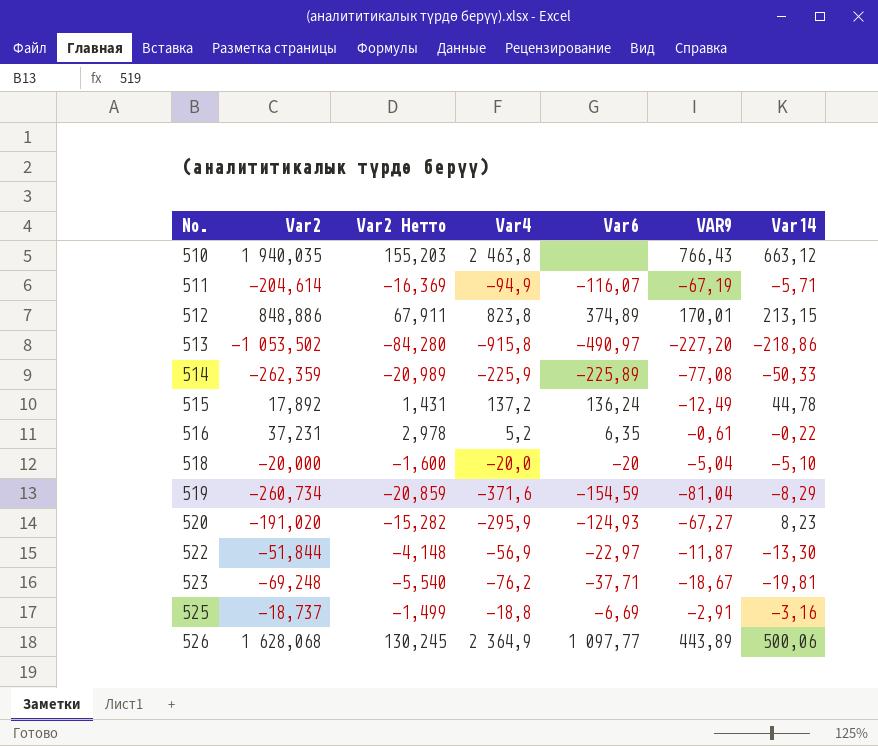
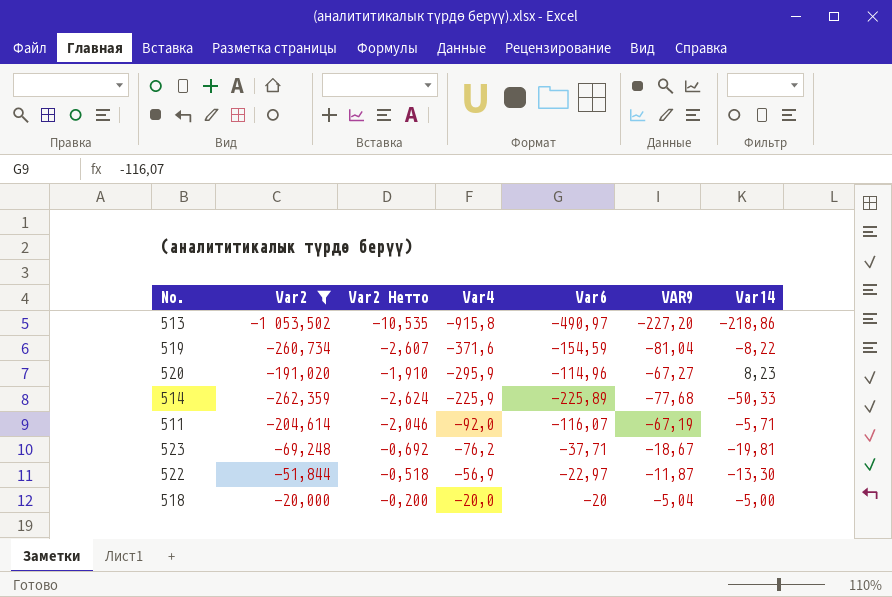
filter: none -> Var2 <= -20,000
row order: No. ascending -> Var4 ascending
column Var2 Нетто | formula: [Var2] * 0,08 -> [Var2] * 0,01
519 | Var14: -8,29 -> -8,22
520 | Var6: -124,93 -> -114,96
514 | VAR9: -77,08 -> -77,68
511 | Var4: -94,9 -> -92,0
518 | Var14: -5,10 -> -5,00

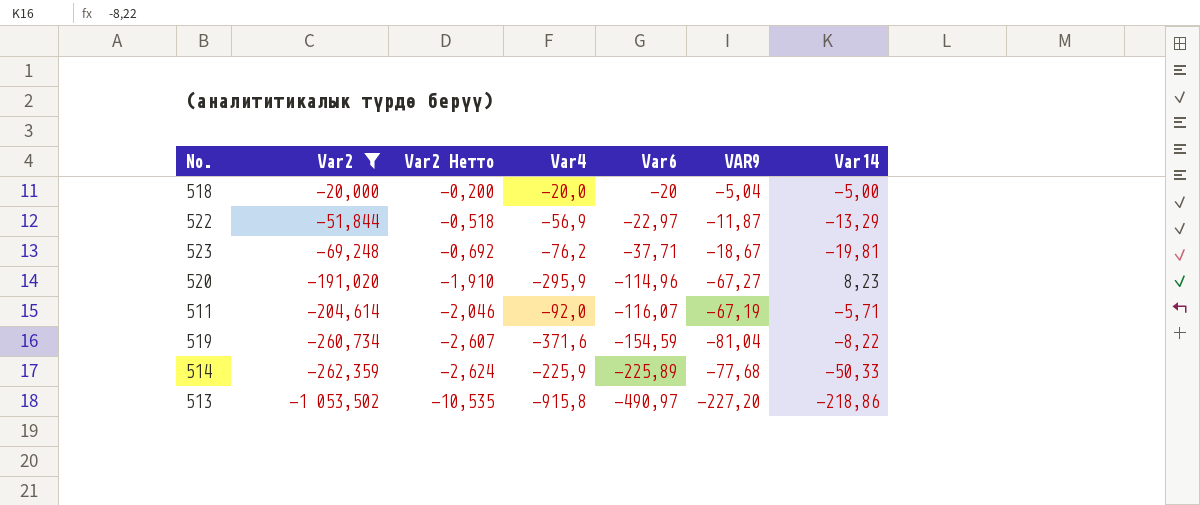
row order: Var4 ascending -> Var2 descending
522 | Var14: -13,30 -> -13,29

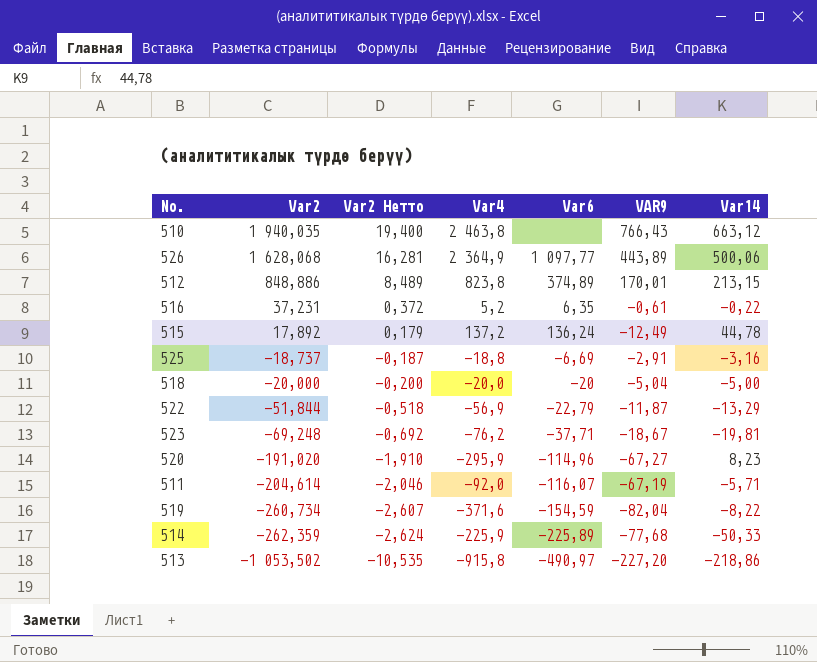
filter: Var2 <= -20,000 -> none
522 | Var6: -22,97 -> -22,79
519 | VAR9: -81,04 -> -82,04

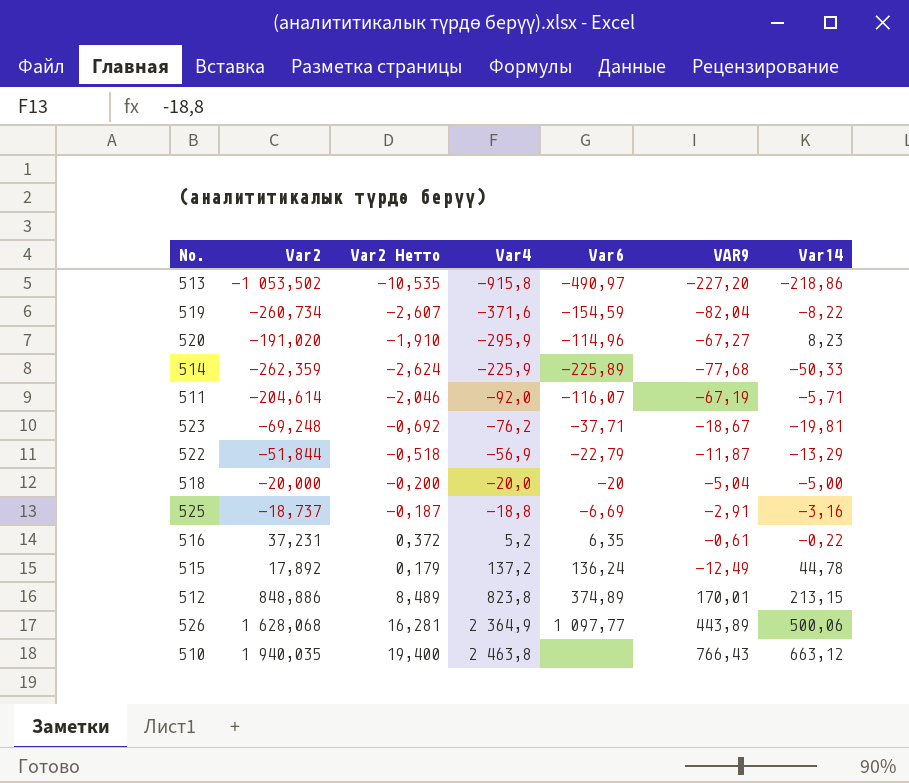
row order: Var2 descending -> Var4 ascending

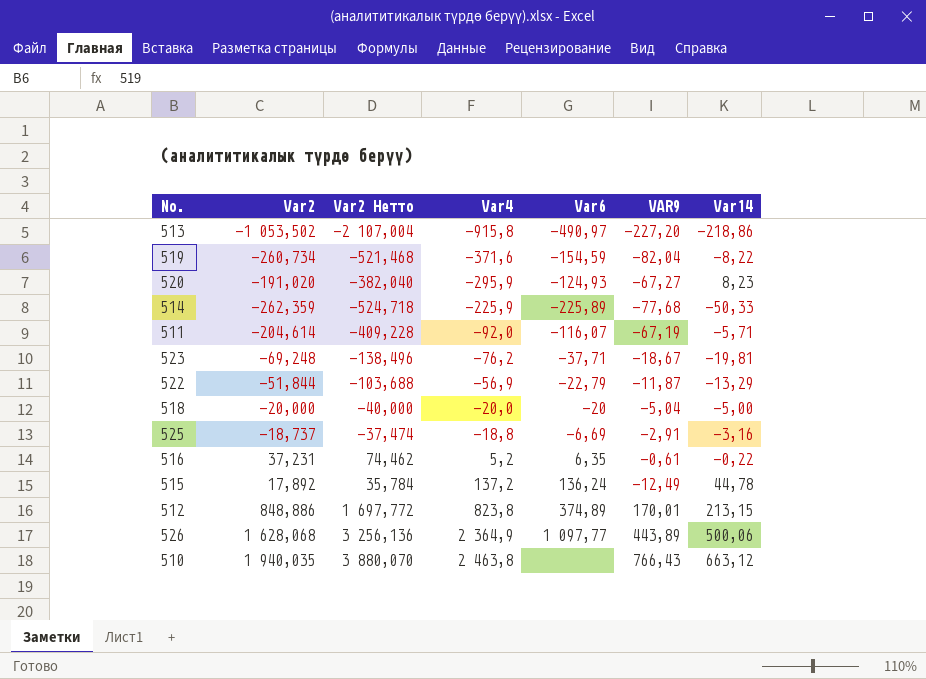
column Var2 Нетто | formula: [Var2] * 0,01 -> [Var2] * 2
520 | Var6: -114,96 -> -124,93

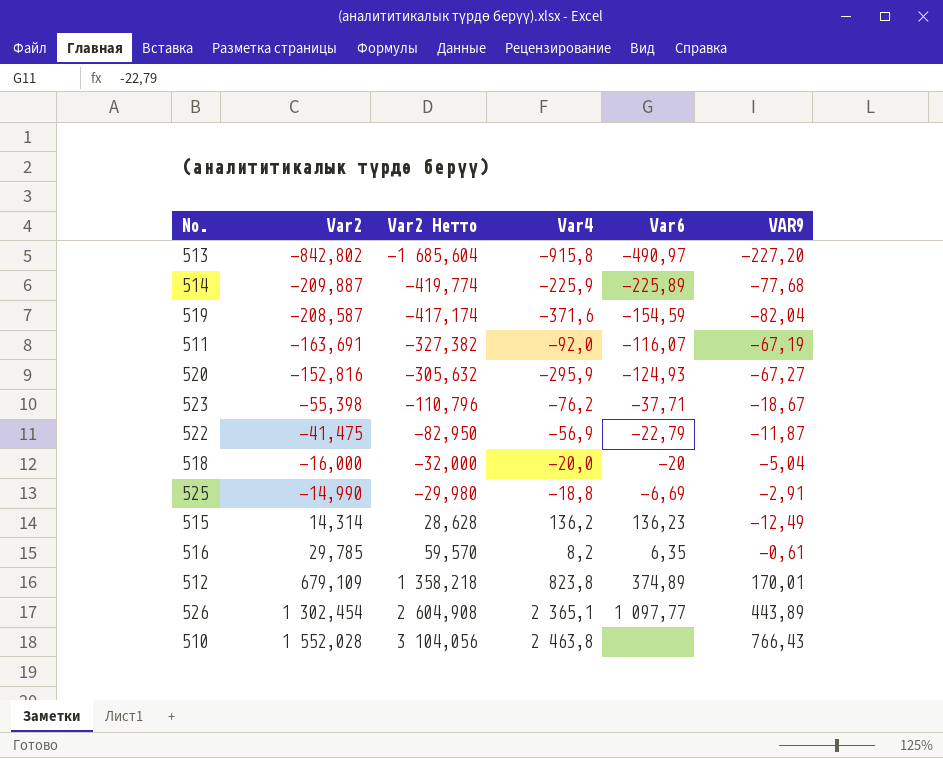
row order: Var4 ascending -> Var2 ascending
column Var14 | position: 7 -> none
513 | Var2: -1 053,502 -> -842,802
513 | Var2 Нетто: -2 107,004 -> -1 685,604
514 | Var2: -262,359 -> -209,887
514 | Var2 Нетто: -524,718 -> -419,774
519 | Var2: -260,734 -> -208,587
519 | Var2 Нетто: -521,468 -> -417,174
511 | Var2: -204,614 -> -163,691
511 | Var2 Нетто: -409,228 -> -327,382
520 | Var2: -191,020 -> -152,816
520 | Var2 Нетто: -382,040 -> -305,632
523 | Var2: -69,248 -> -55,398
523 | Var2 Нетто: -138,496 -> -110,796
522 | Var2: -51,844 -> -41,475
522 | Var2 Нетто: -103,688 -> -82,950
518 | Var2: -20,000 -> -16,000
518 | Var2 Нетто: -40,000 -> -32,000
525 | Var2: -18,737 -> -14,990
525 | Var2 Нетто: -37,474 -> -29,980
515 | Var2: 17,892 -> 14,314
515 | Var2 Нетто: 35,784 -> 28,628
515 | Var4: 137,2 -> 136,2
515 | Var6: 136,24 -> 136,23
516 | Var2: 37,231 -> 29,785
516 | Var2 Нетто: 74,462 -> 59,570
516 | Var4: 5,2 -> 8,2
512 | Var2: 848,886 -> 679,109
512 | Var2 Нетто: 1 697,772 -> 1 358,218
526 | Var2: 1 628,068 -> 1 302,454
526 | Var2 Нетто: 3 256,136 -> 2 604,908
526 | Var4: 2 364,9 -> 2 365,1
510 | Var2: 1 940,035 -> 1 552,028
510 | Var2 Нетто: 3 880,070 -> 3 104,056

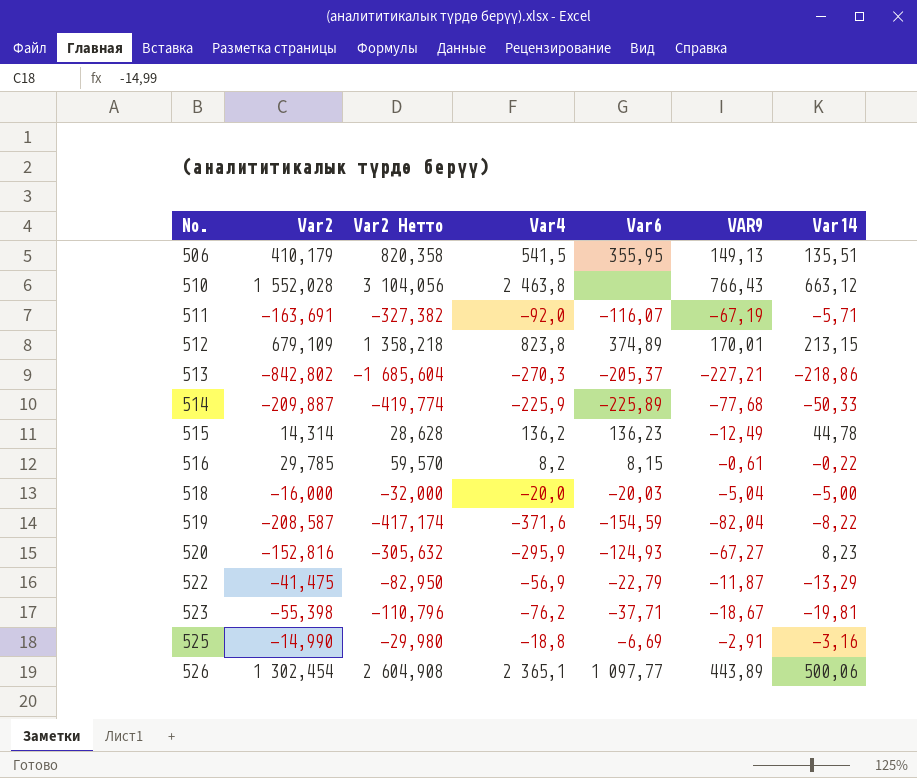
row order: Var2 ascending -> No. ascending
column Var14 | position: none -> 7
row 506: none -> 410,179 | 820,358 | 541,5 | 355,95 | 149,13 | 135,51
513 | Var4: -915,8 -> -270,3
513 | Var6: -490,97 -> -205,37
513 | VAR9: -227,20 -> -227,21
516 | Var6: 6,35 -> 8,15
518 | Var6: -20 -> -20,03

